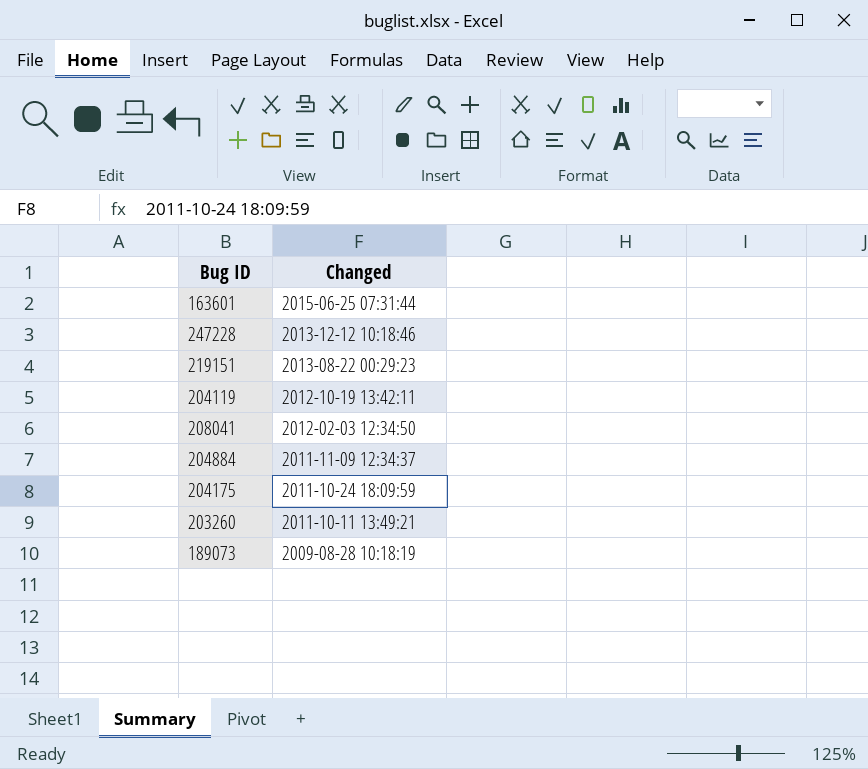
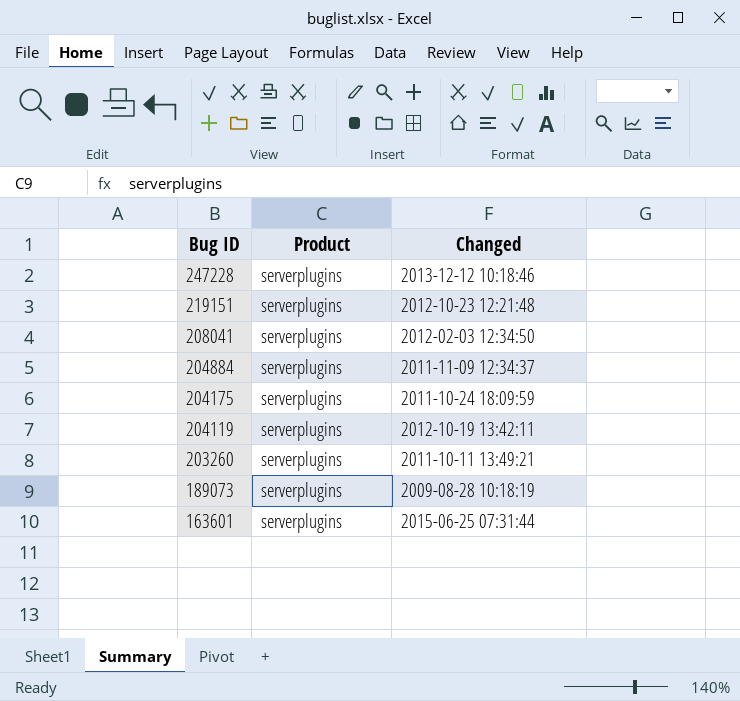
row order: Changed descending -> Bug ID descending
column Product | position: none -> 2
219151 | Changed: 2013-08-22 00:29:23 -> 2012-10-23 12:21:48

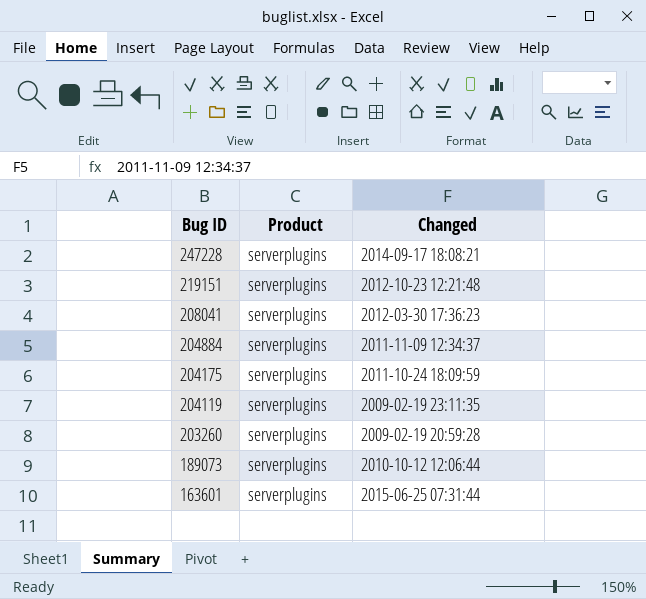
247228 | Changed: 2013-12-12 10:18:46 -> 2014-09-17 18:08:21
208041 | Changed: 2012-02-03 12:34:50 -> 2012-03-30 17:36:23
204119 | Changed: 2012-10-19 13:42:11 -> 2009-02-19 23:11:35
203260 | Changed: 2011-10-11 13:49:21 -> 2009-02-19 20:59:28
189073 | Changed: 2009-08-28 10:18:19 -> 2010-10-12 12:06:44

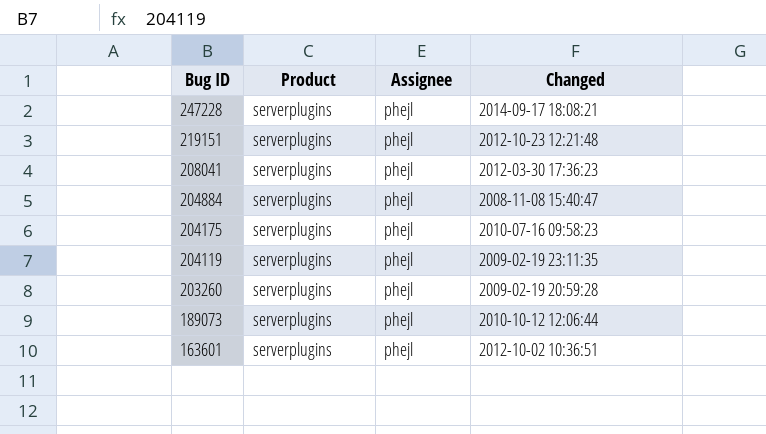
column Assignee | position: none -> 3
204884 | Changed: 2011-11-09 12:34:37 -> 2008-11-08 15:40:47
204175 | Changed: 2011-10-24 18:09:59 -> 2010-07-16 09:58:23
163601 | Changed: 2015-06-25 07:31:44 -> 2012-10-02 10:36:51

